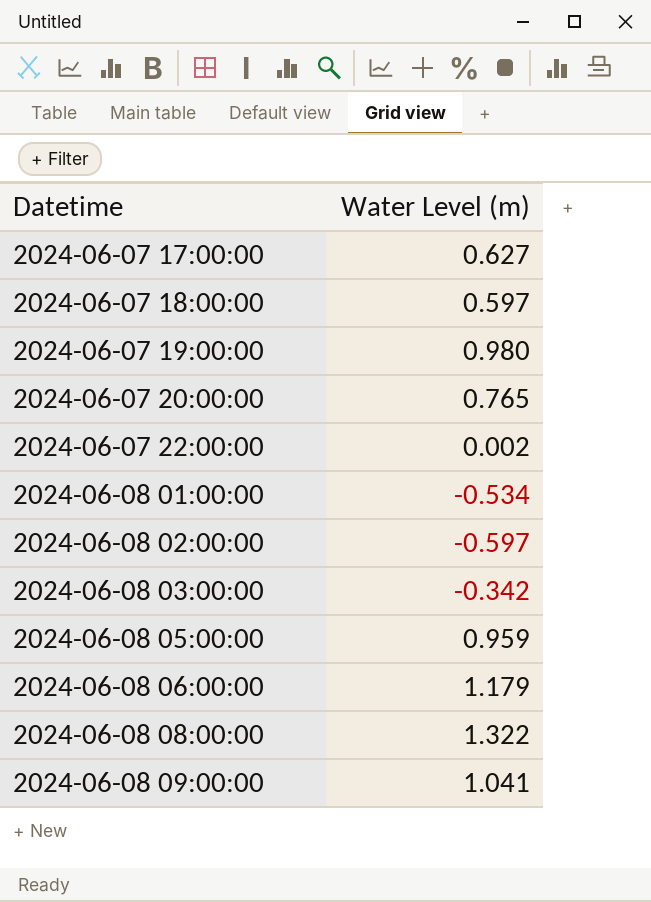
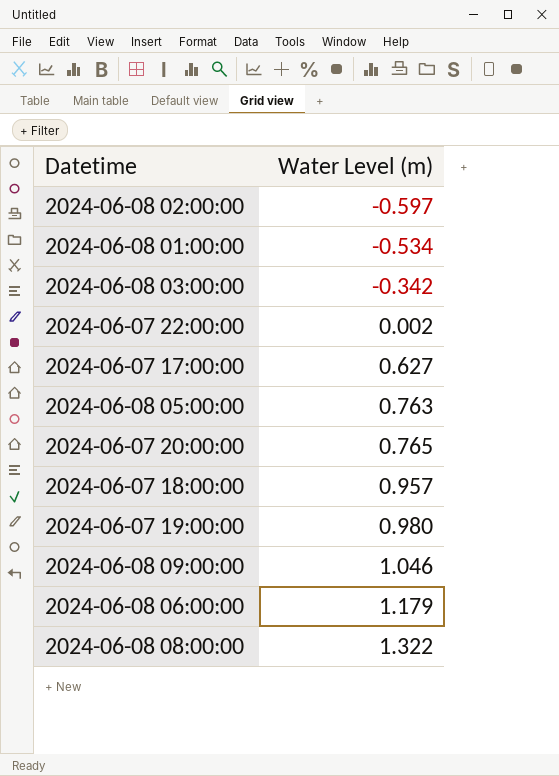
row order: Datetime ascending -> Water Level (m) ascending
2024-06-08 05:00:00 | Water Level (m): 0.959 -> 0.763
2024-06-07 18:00:00 | Water Level (m): 0.597 -> 0.957
2024-06-08 09:00:00 | Water Level (m): 1.041 -> 1.046

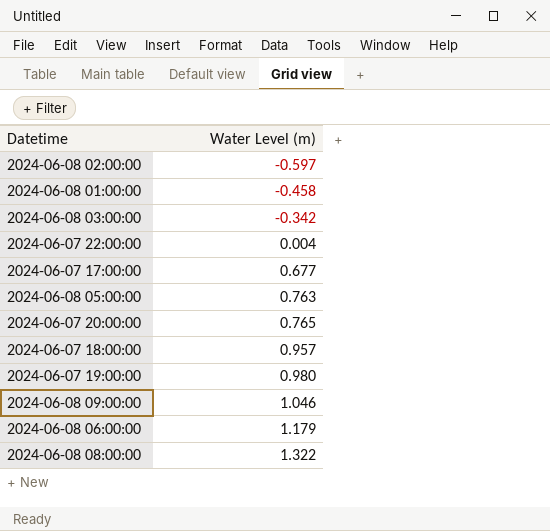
2024-06-08 01:00:00 | Water Level (m): -0.534 -> -0.458
2024-06-07 22:00:00 | Water Level (m): 0.002 -> 0.004
2024-06-07 17:00:00 | Water Level (m): 0.627 -> 0.677

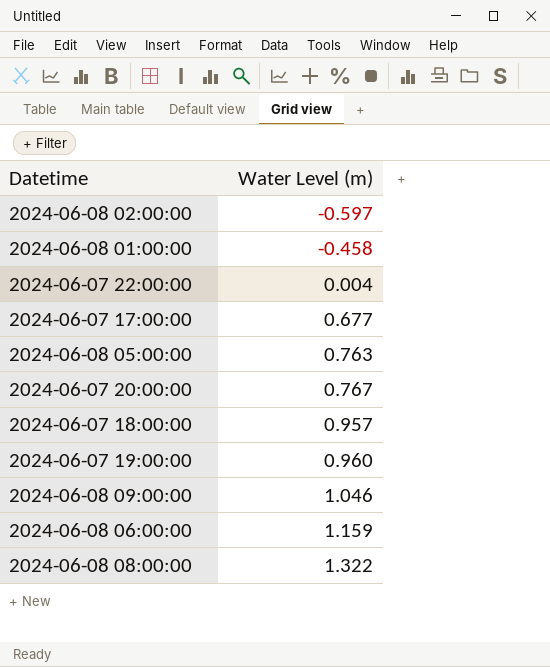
row 2024-06-08 03:00:00: -0.342 -> none
2024-06-07 20:00:00 | Water Level (m): 0.765 -> 0.767
2024-06-07 19:00:00 | Water Level (m): 0.980 -> 0.960
2024-06-08 06:00:00 | Water Level (m): 1.179 -> 1.159

